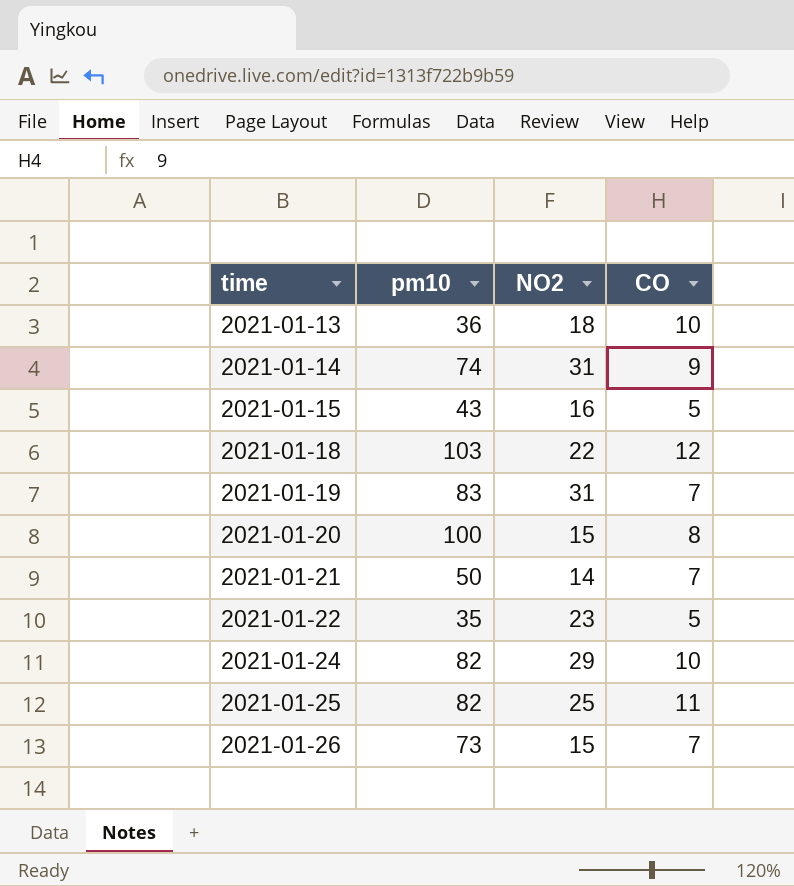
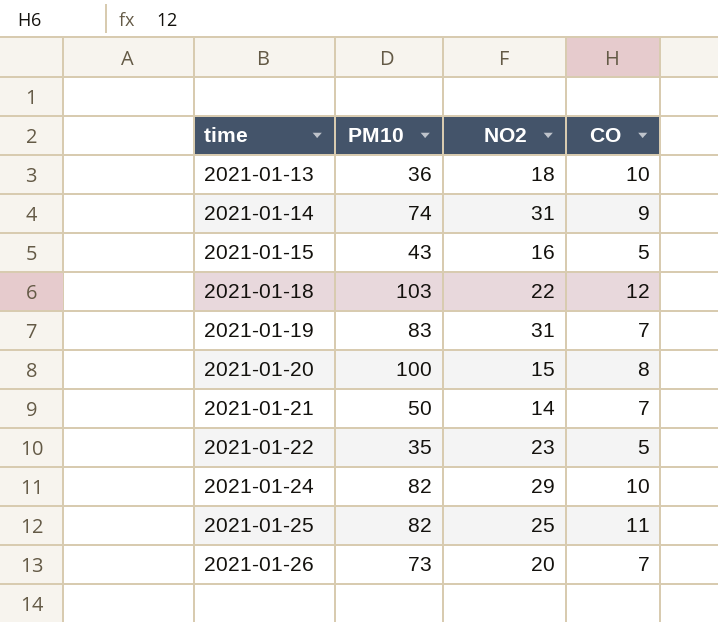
column name: pm10 -> PM10
2021-01-26 | NO2: 15 -> 20

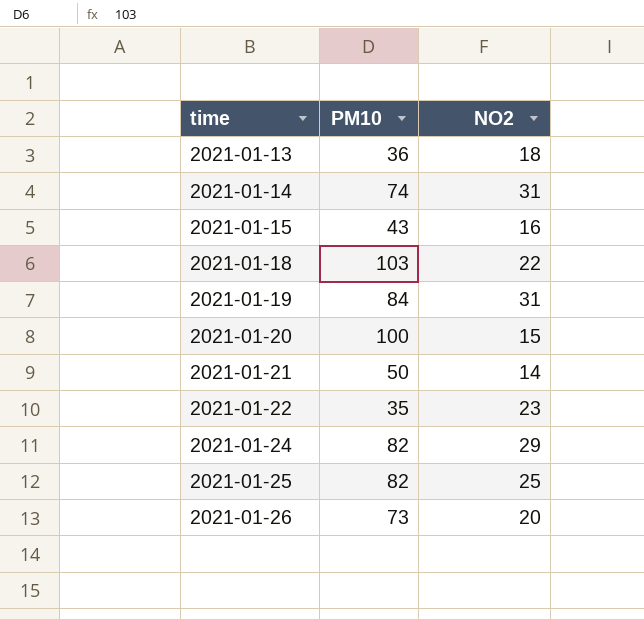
column CO | position: 4 -> none
2021-01-19 | PM10: 83 -> 84

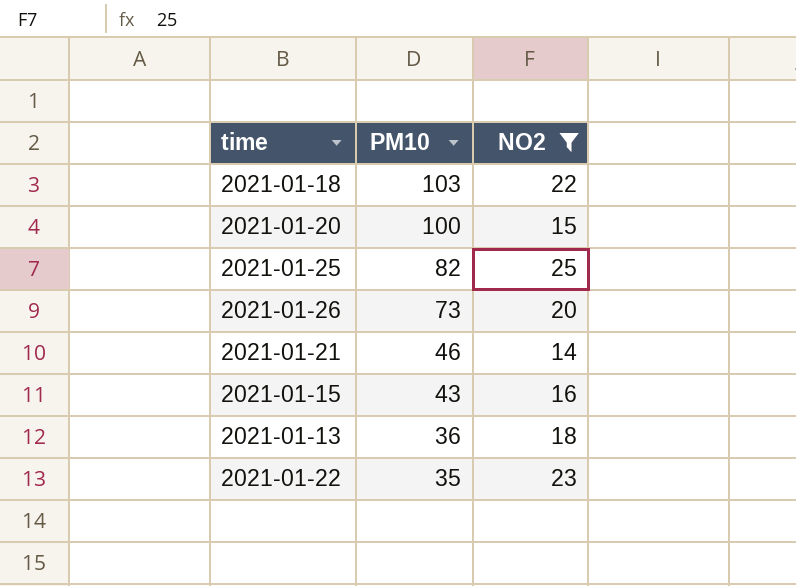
filter: none -> NO2 <= 25
row order: time ascending -> PM10 descending
2021-01-21 | PM10: 50 -> 46

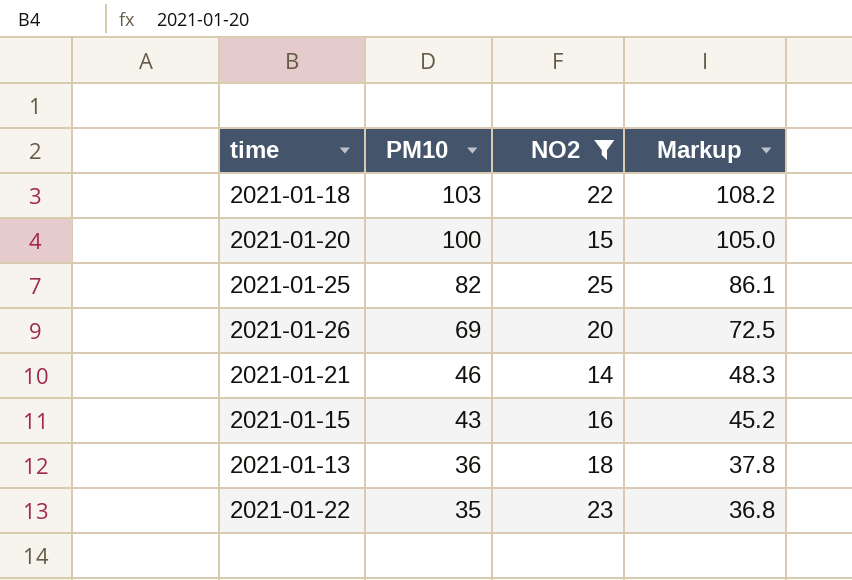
column Markup | formula: none -> [PM10] * 1.05
2021-01-26 | PM10: 73 -> 69

